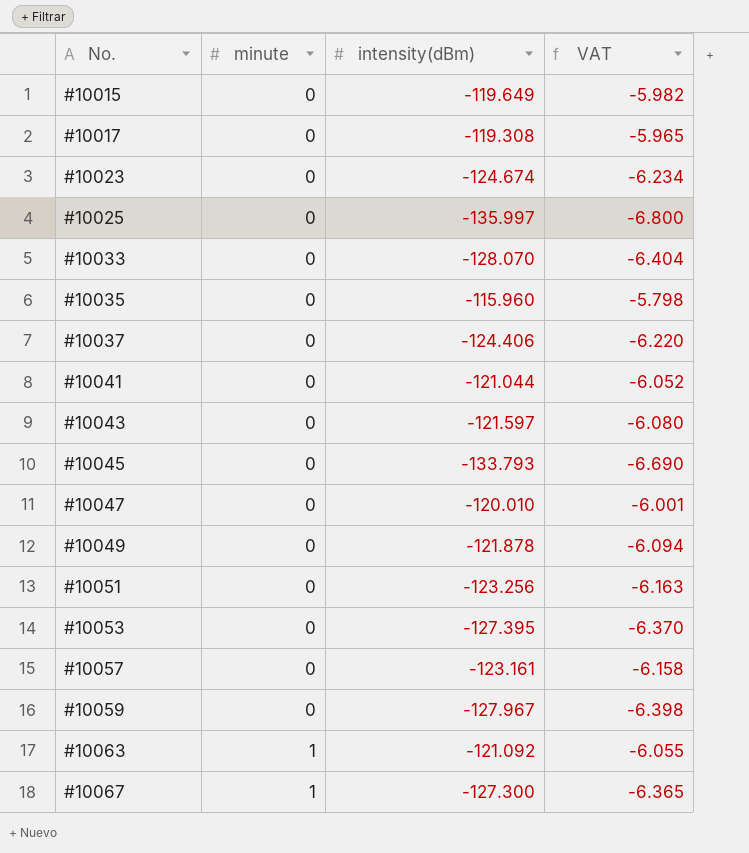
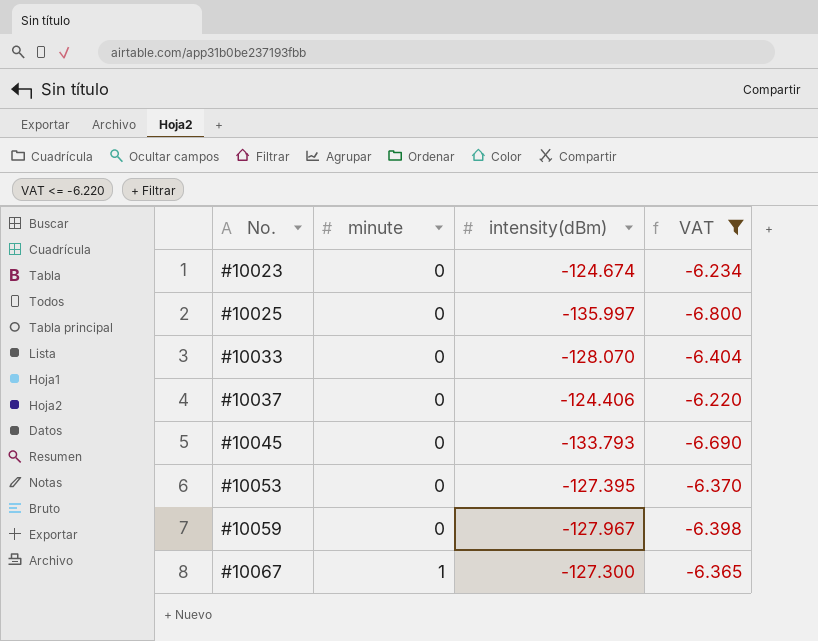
filter: none -> VAT <= -6.220

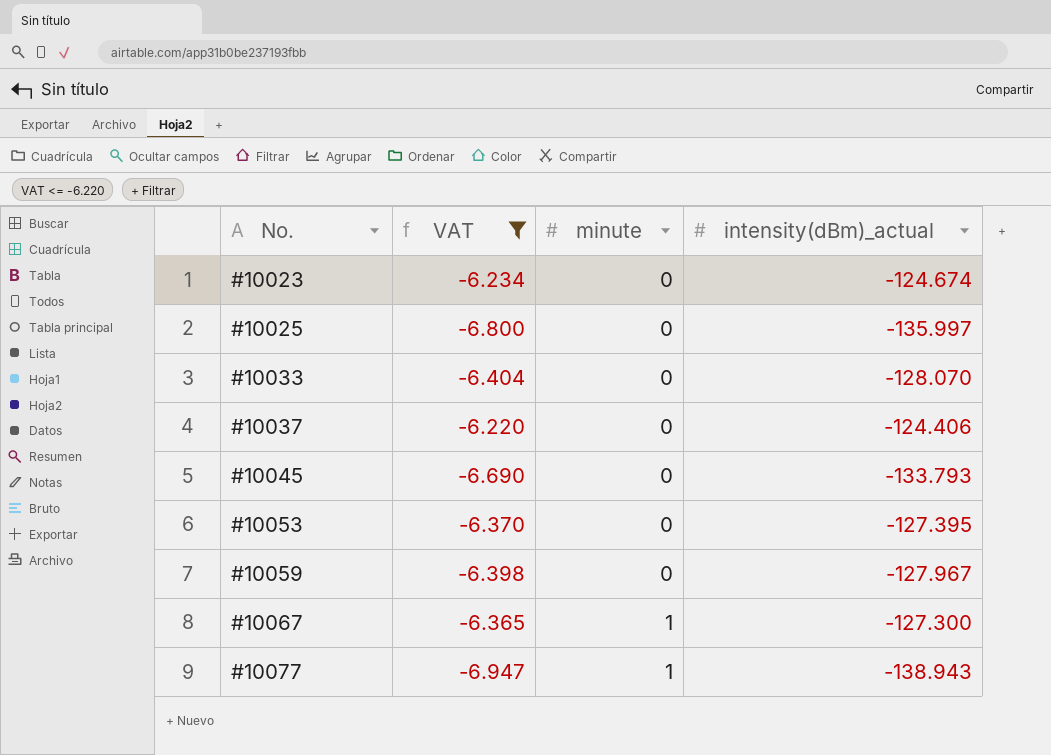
column VAT | position: 4 -> 2
column name: intensity(dBm) -> intensity(dBm)_actual
row #10077: none -> -6.947 | 1 | -138.943

